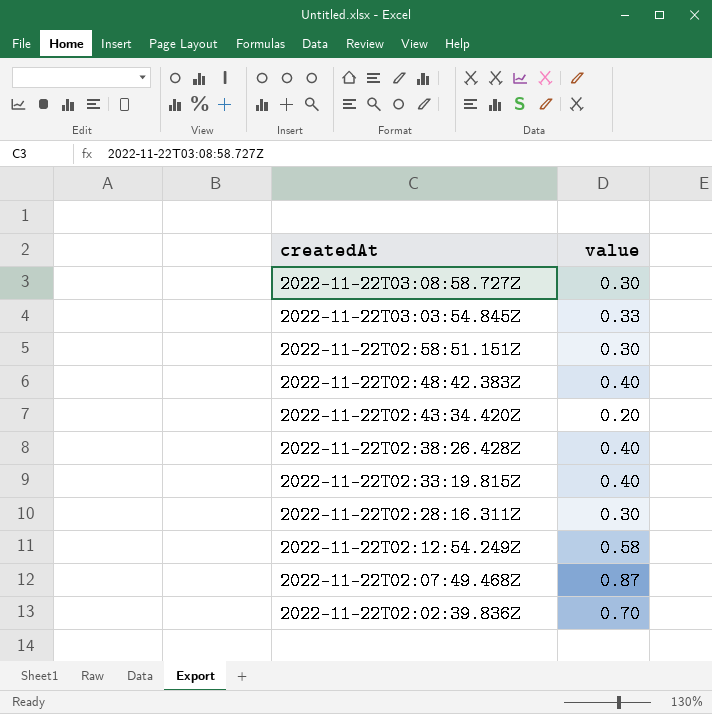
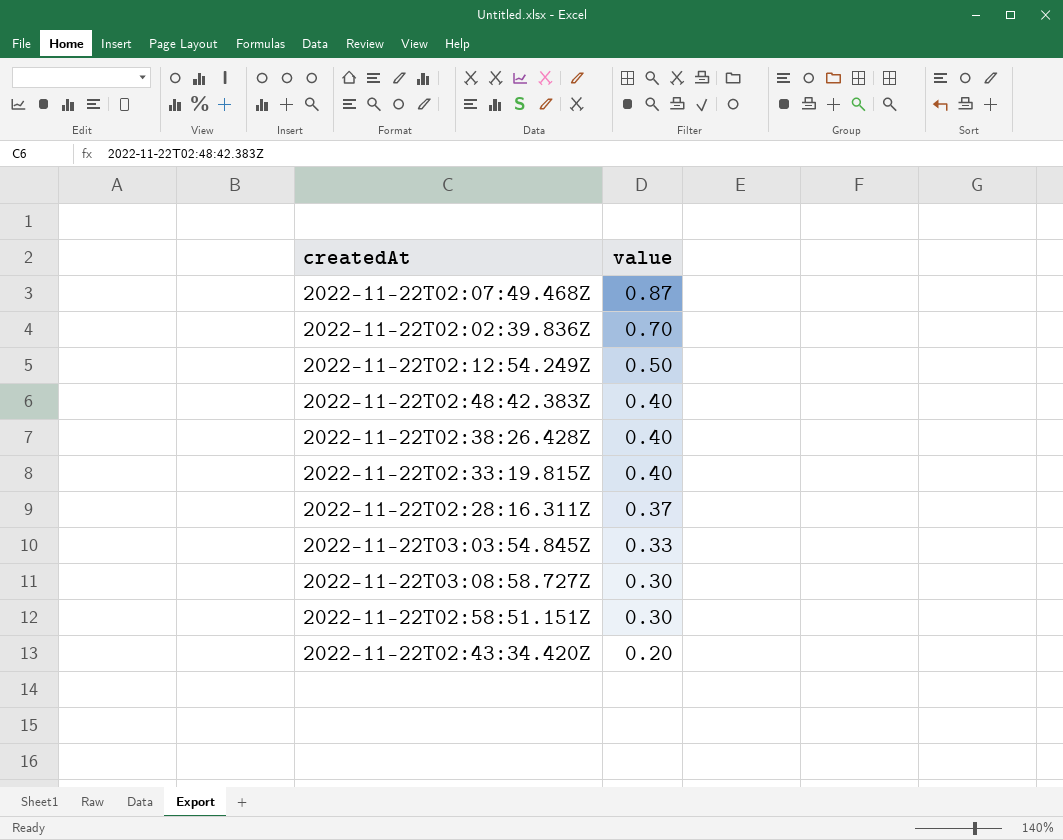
row order: createdAt descending -> value descending
2022-11-22T02:12:54.249Z | value: 0.58 -> 0.50
2022-11-22T02:28:16.311Z | value: 0.30 -> 0.37

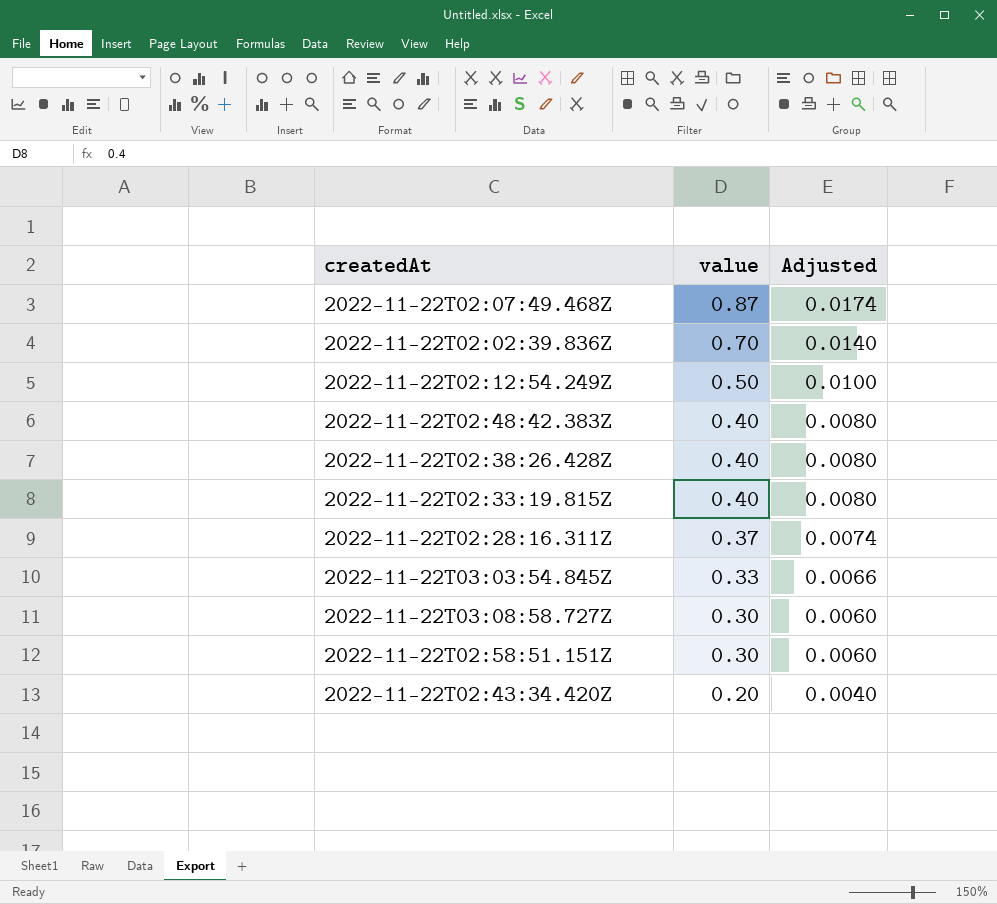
column Adjusted | formula: none -> [value] * 0.02

